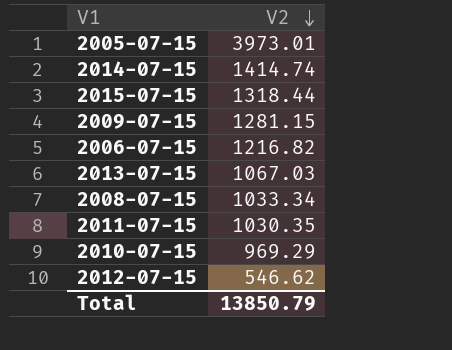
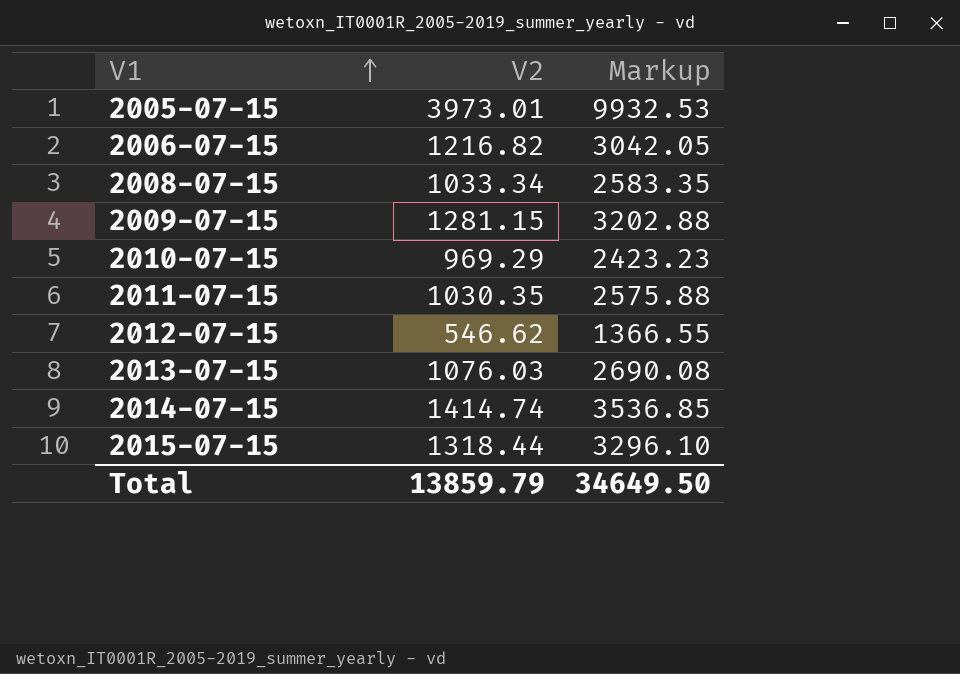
row order: V2 descending -> V1 ascending
column Markup | formula: none -> [V2] * 2.5
2013-07-15 | V2: 1067.03 -> 1076.03
Total | V2: 13850.79 -> 13859.79

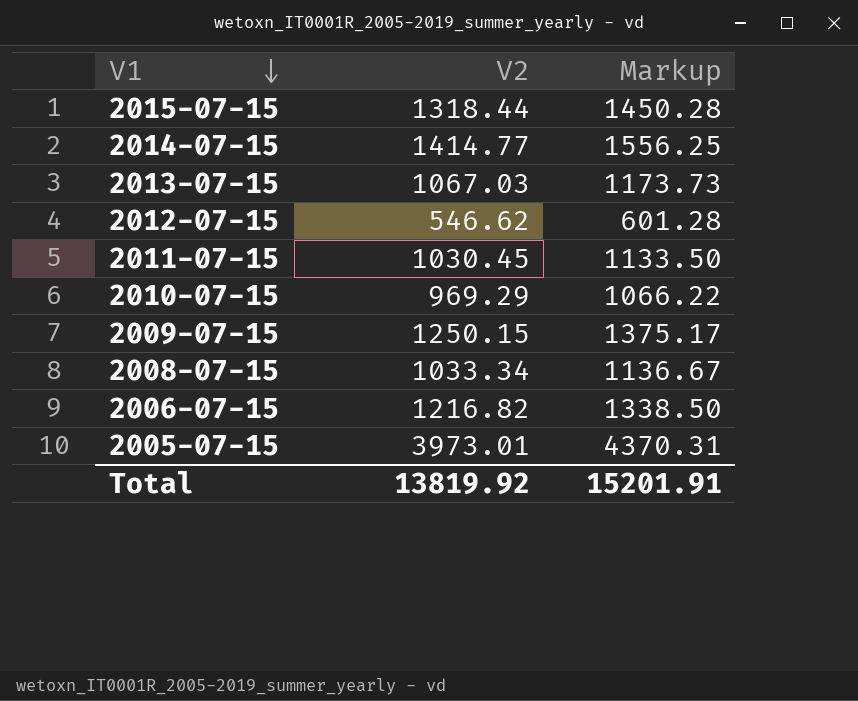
row order: V1 ascending -> V1 descending
column Markup | formula: [V2] * 2.5 -> [V2] * 1.1
2014-07-15 | V2: 1414.74 -> 1414.77
2013-07-15 | V2: 1076.03 -> 1067.03
2011-07-15 | V2: 1030.35 -> 1030.45
2009-07-15 | V2: 1281.15 -> 1250.15
Total | V2: 13859.79 -> 13819.92
Total | Markup: 34649.50 -> 15201.91

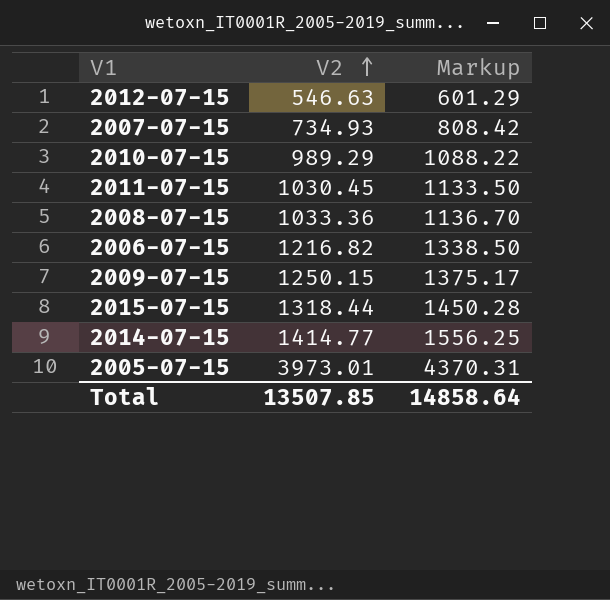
row order: V1 descending -> V2 ascending
row 2013-07-15: 1067.03 | 1173.73 -> none
2012-07-15 | V2: 546.62 -> 546.63
2012-07-15 | Markup: 601.28 -> 601.29
row 2007-07-15: none -> 734.93 | 808.42
2010-07-15 | V2: 969.29 -> 989.29
2010-07-15 | Markup: 1066.22 -> 1088.22
2008-07-15 | V2: 1033.34 -> 1033.36
2008-07-15 | Markup: 1136.67 -> 1136.70
Total | V2: 13819.92 -> 13507.85
Total | Markup: 15201.91 -> 14858.64

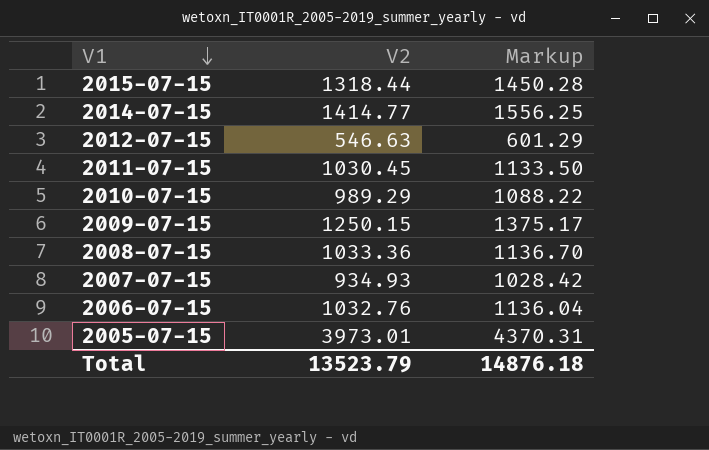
row order: V2 ascending -> V1 descending
2007-07-15 | V2: 734.93 -> 934.93
2007-07-15 | Markup: 808.42 -> 1028.42
2006-07-15 | V2: 1216.82 -> 1032.76
2006-07-15 | Markup: 1338.50 -> 1136.04
Total | V2: 13507.85 -> 13523.79
Total | Markup: 14858.64 -> 14876.18

